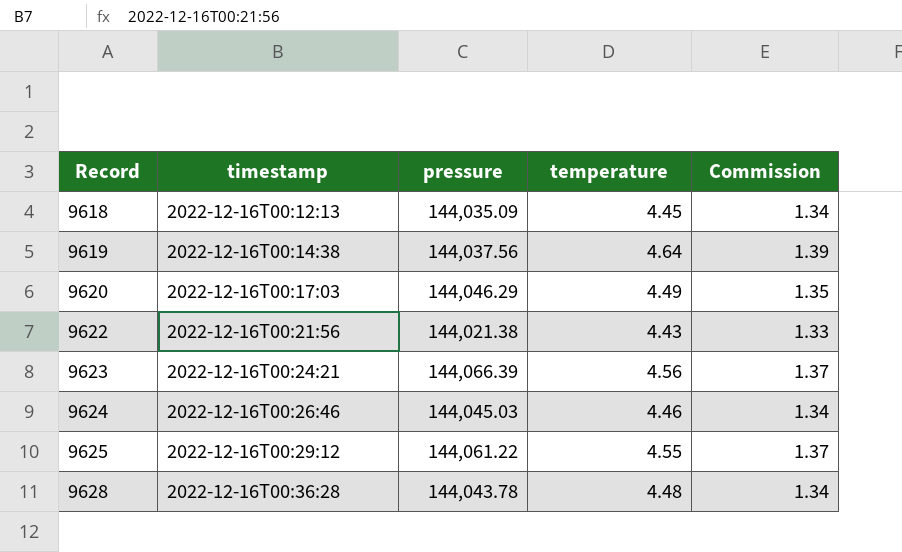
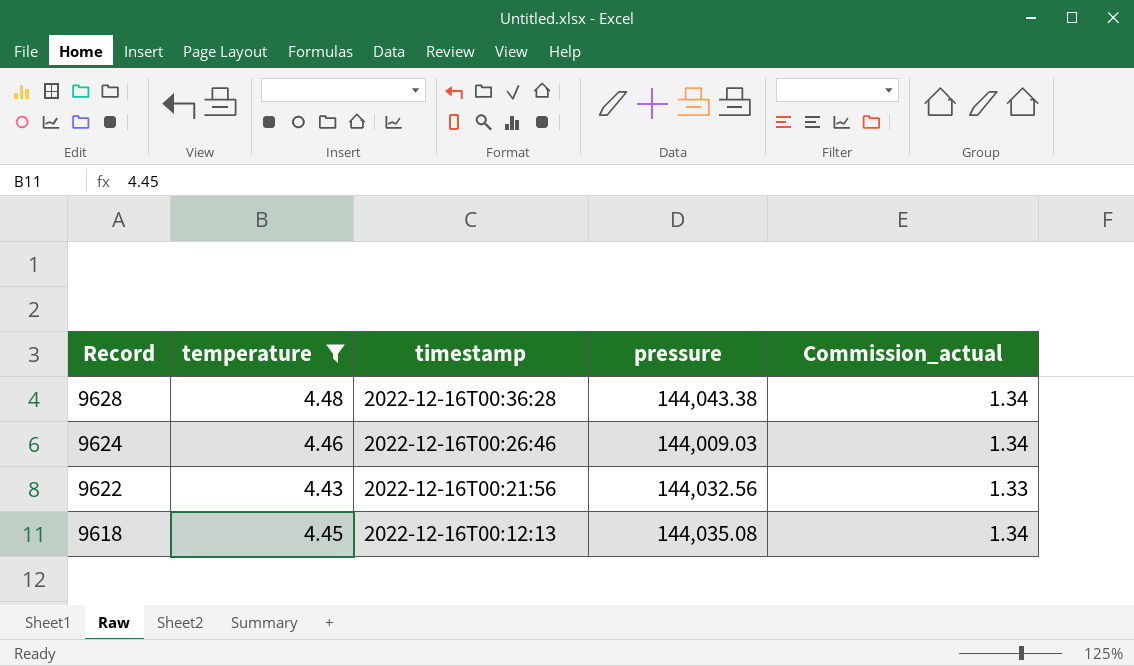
filter: none -> temperature <= 4.48
row order: Record ascending -> Record descending
column temperature | position: 4 -> 2
column name: Commission -> Commission_actual
9628 | pressure: 144,043.78 -> 144,043.38
9624 | pressure: 144,045.03 -> 144,009.03
9622 | pressure: 144,021.38 -> 144,032.56
9618 | pressure: 144,035.09 -> 144,035.08

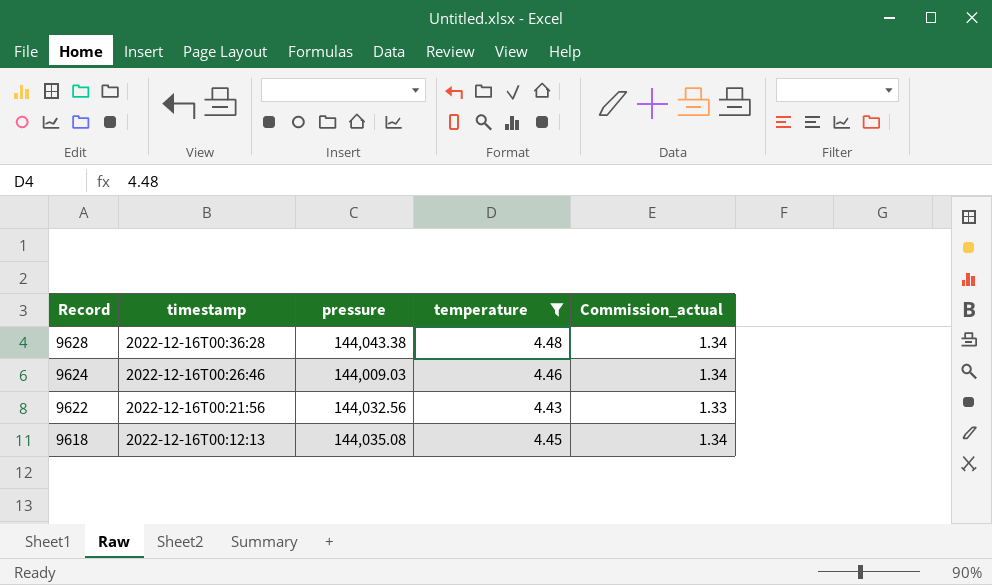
column temperature | position: 2 -> 4

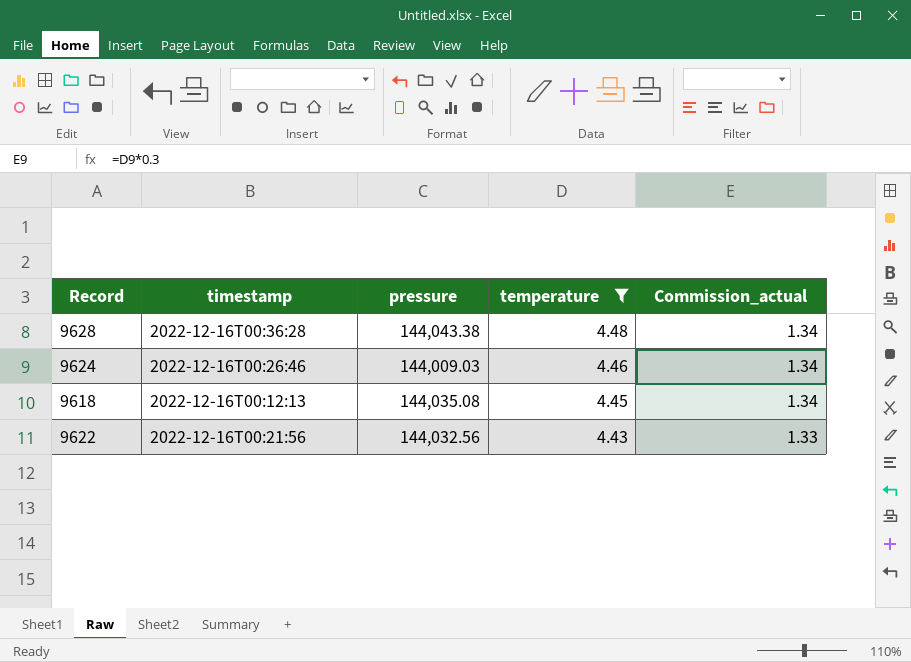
row order: Record descending -> temperature descending

